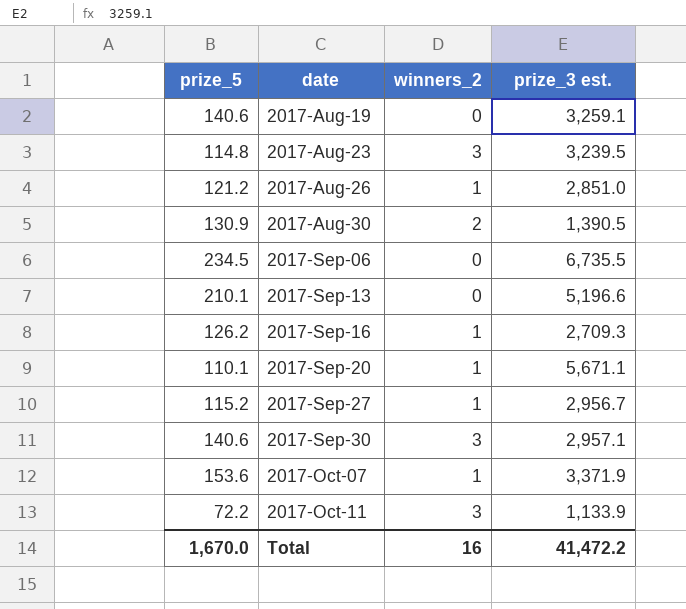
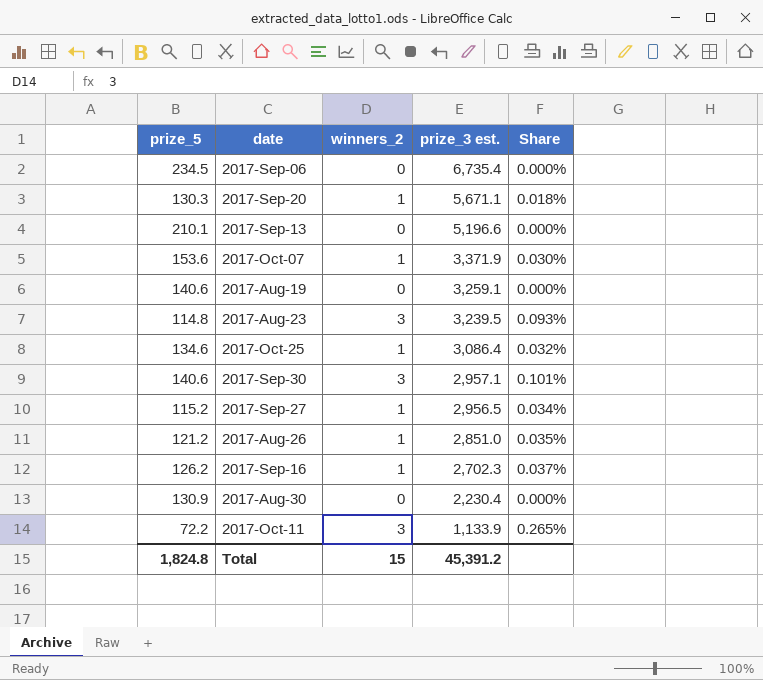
row order: date ascending -> prize_3 est. descending
column Share | formula: none -> [winners_2] / [prize_3 est.]
2017-Sep-06 | prize_3 est.: 6,735.5 -> 6,735.4
2017-Sep-20 | prize_5: 110.1 -> 130.3
row 2017-Oct-25: none -> 134.6 | 1 | 3,086.4 | 0.032%
2017-Sep-27 | prize_3 est.: 2,956.7 -> 2,956.5
2017-Sep-16 | prize_3 est.: 2,709.3 -> 2,702.3
2017-Aug-30 | winners_2: 2 -> 0
2017-Aug-30 | prize_3 est.: 1,390.5 -> 2,230.4
Total | prize_5: 1,670.0 -> 1,824.8
Total | winners_2: 16 -> 15
Total | prize_3 est.: 41,472.2 -> 45,391.2

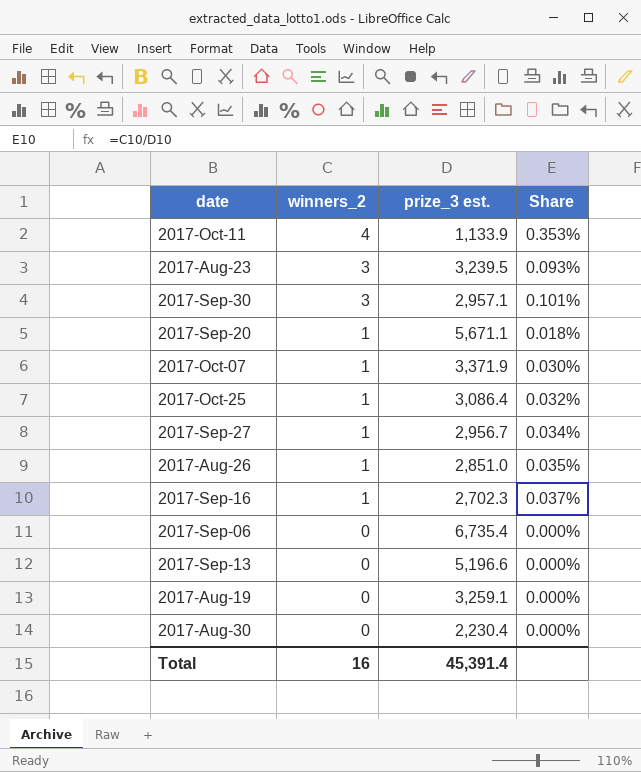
row order: prize_3 est. descending -> winners_2 descending
column prize_5 | position: 1 -> none
2017-Oct-11 | winners_2: 3 -> 4
2017-Oct-11 | Share: 0.265% -> 0.353%
2017-Sep-27 | prize_3 est.: 2,956.5 -> 2,956.7
Total | winners_2: 15 -> 16
Total | prize_3 est.: 45,391.2 -> 45,391.4

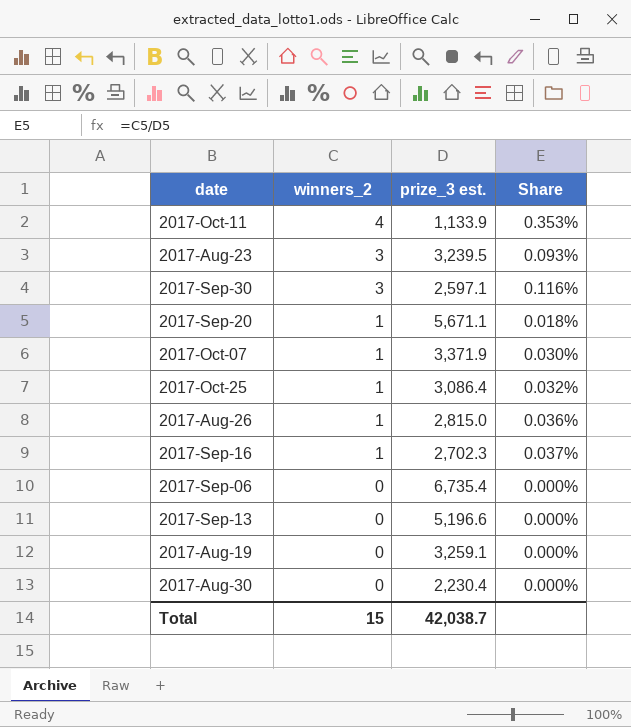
row 2017-Sep-27: 1 | 2,956.7 | 0.034% -> none
2017-Sep-30 | prize_3 est.: 2,957.1 -> 2,597.1
2017-Sep-30 | Share: 0.101% -> 0.116%
2017-Aug-26 | prize_3 est.: 2,851.0 -> 2,815.0
2017-Aug-26 | Share: 0.035% -> 0.036%
Total | winners_2: 16 -> 15
Total | prize_3 est.: 45,391.4 -> 42,038.7

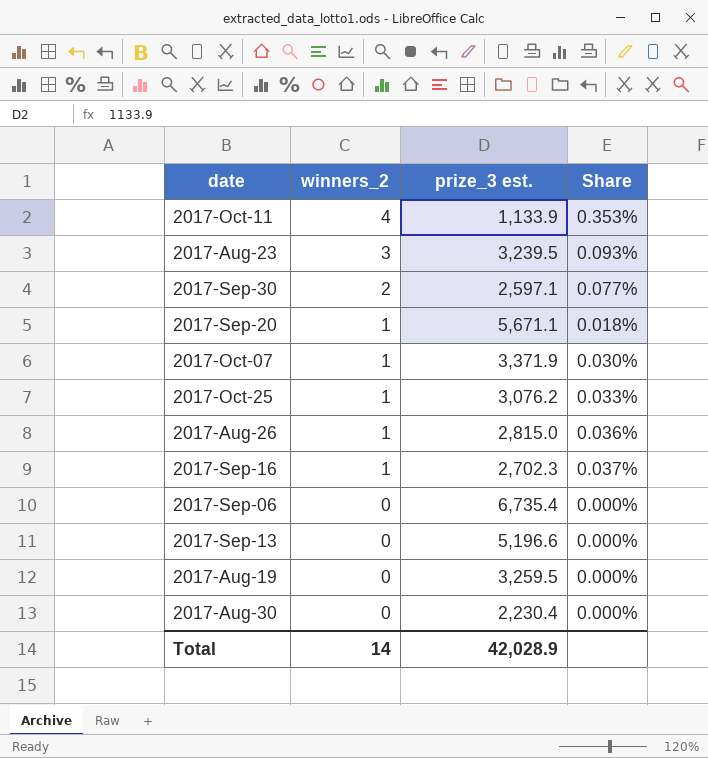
2017-Sep-30 | winners_2: 3 -> 2
2017-Sep-30 | Share: 0.116% -> 0.077%
2017-Oct-25 | prize_3 est.: 3,086.4 -> 3,076.2
2017-Oct-25 | Share: 0.032% -> 0.033%
2017-Aug-19 | prize_3 est.: 3,259.1 -> 3,259.5
Total | winners_2: 15 -> 14
Total | prize_3 est.: 42,038.7 -> 42,028.9

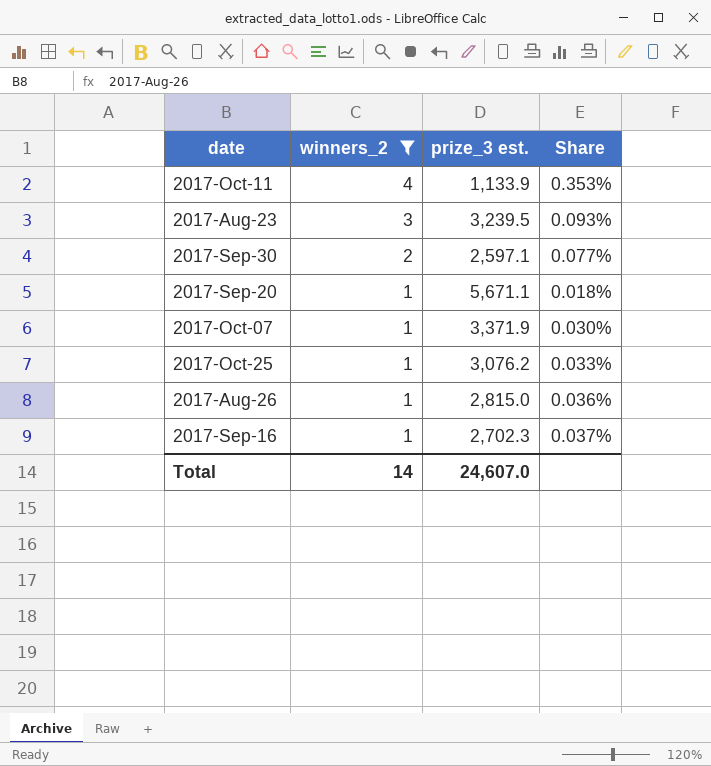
filter: none -> winners_2 != 0
Total | prize_3 est.: 42,028.9 -> 24,607.0

